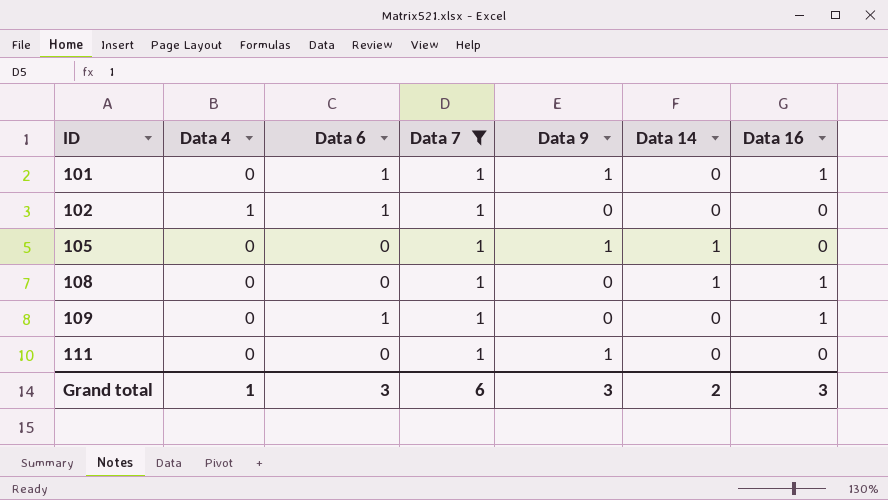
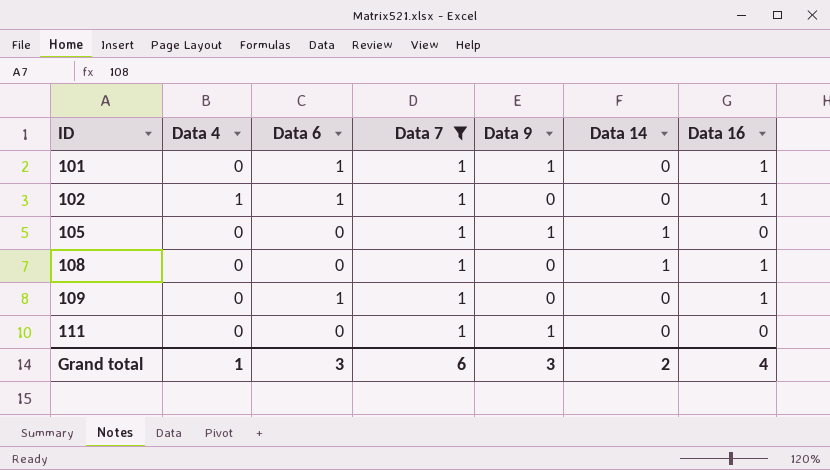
102 | Data 16: 0 -> 1
Grand total | Data 16: 3 -> 4

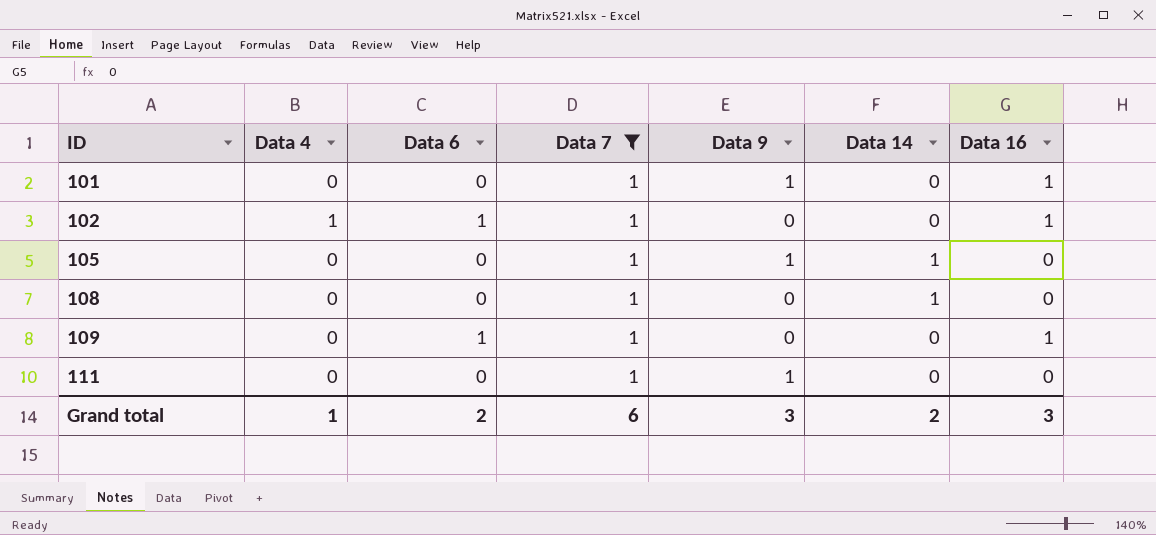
101 | Data 6: 1 -> 0
108 | Data 16: 1 -> 0
Grand total | Data 6: 3 -> 2
Grand total | Data 16: 4 -> 3

